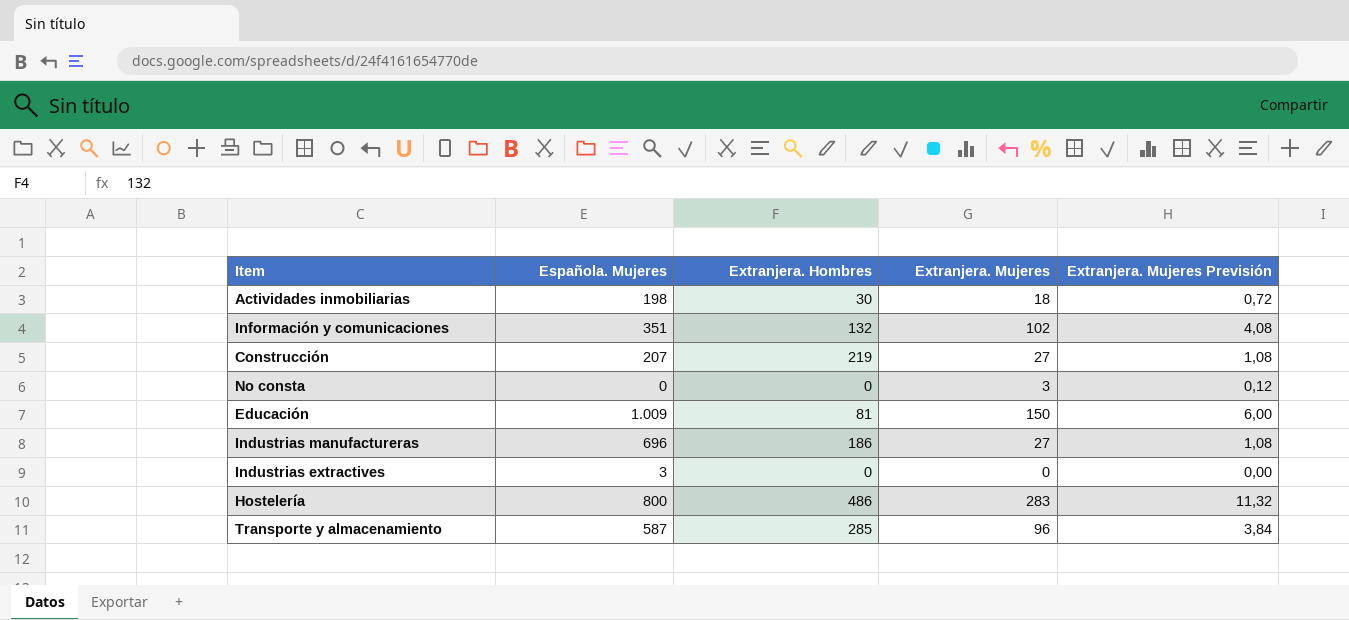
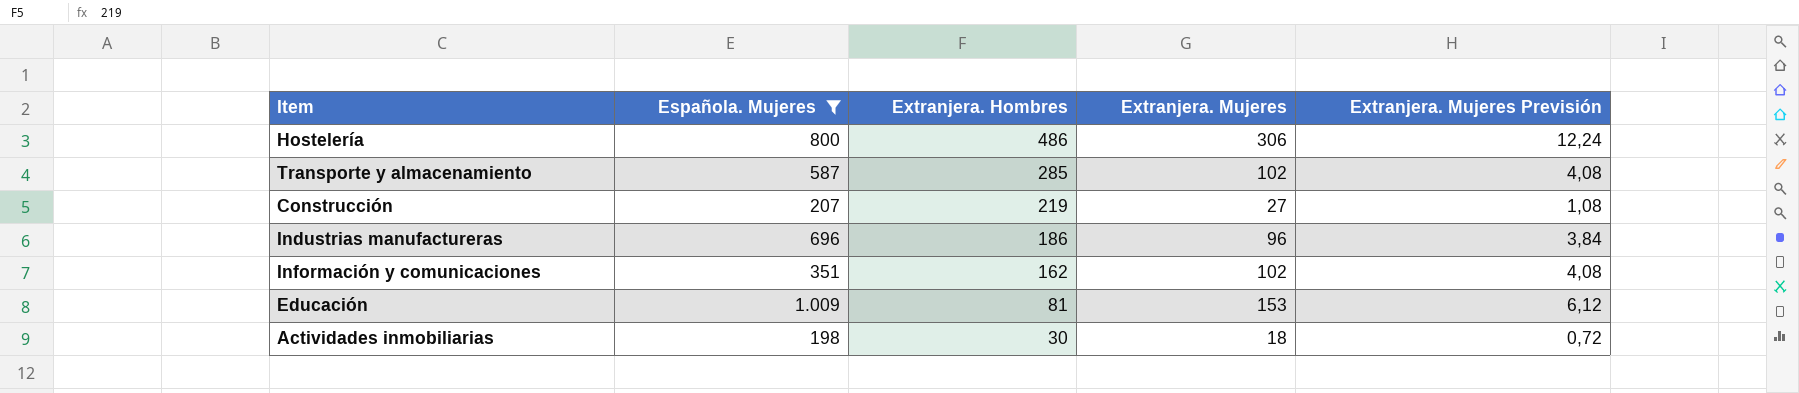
filter: none -> Española. Mujeres >= 198
row order: none -> Extranjera. Hombres descending
Hostelería | Extranjera. Mujeres: 283 -> 306
Hostelería | Extranjera. Mujeres Previsión: 11,32 -> 12,24
Transporte y almacenamiento | Extranjera. Mujeres: 96 -> 102
Transporte y almacenamiento | Extranjera. Mujeres Previsión: 3,84 -> 4,08
Industrias manufactureras | Extranjera. Mujeres: 27 -> 96
Industrias manufactureras | Extranjera. Mujeres Previsión: 1,08 -> 3,84
Información y comunicaciones | Extranjera. Hombres: 132 -> 162
Educación | Extranjera. Mujeres: 150 -> 153
Educación | Extranjera. Mujeres Previsión: 6,00 -> 6,12

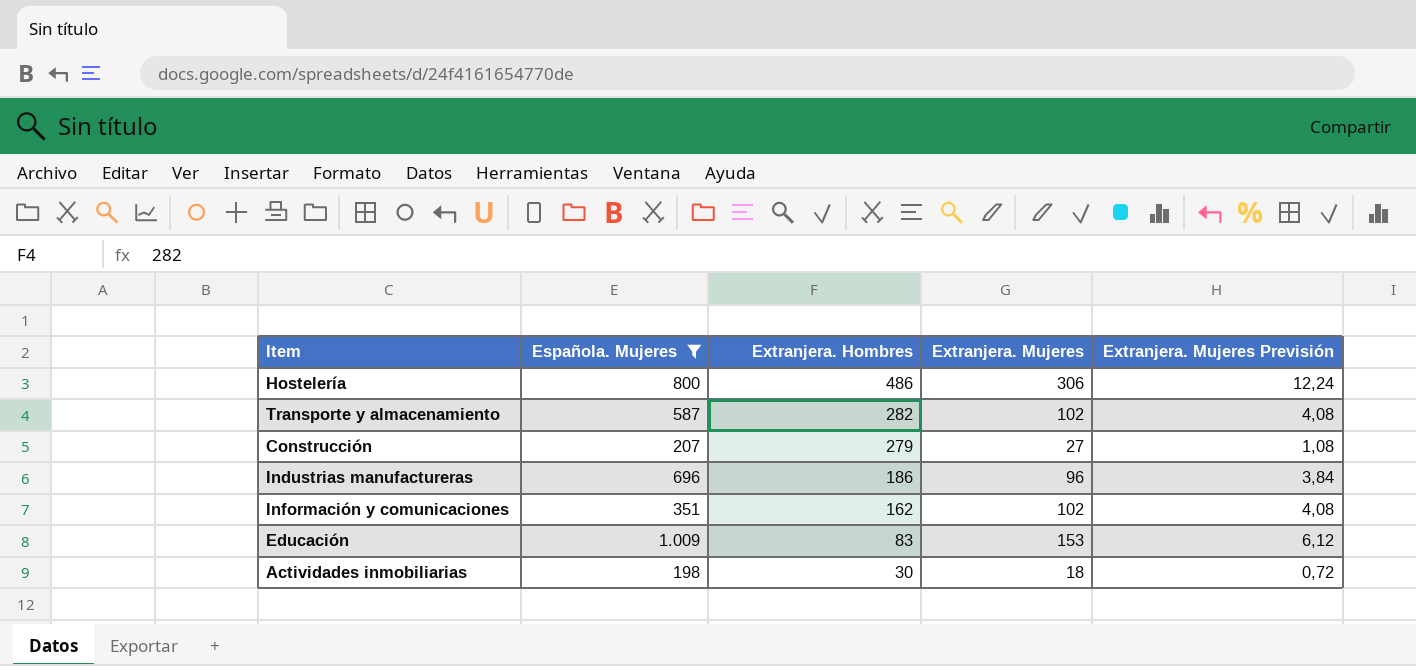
Transporte y almacenamiento | Extranjera. Hombres: 285 -> 282
Construcción | Extranjera. Hombres: 219 -> 279
Educación | Extranjera. Hombres: 81 -> 83

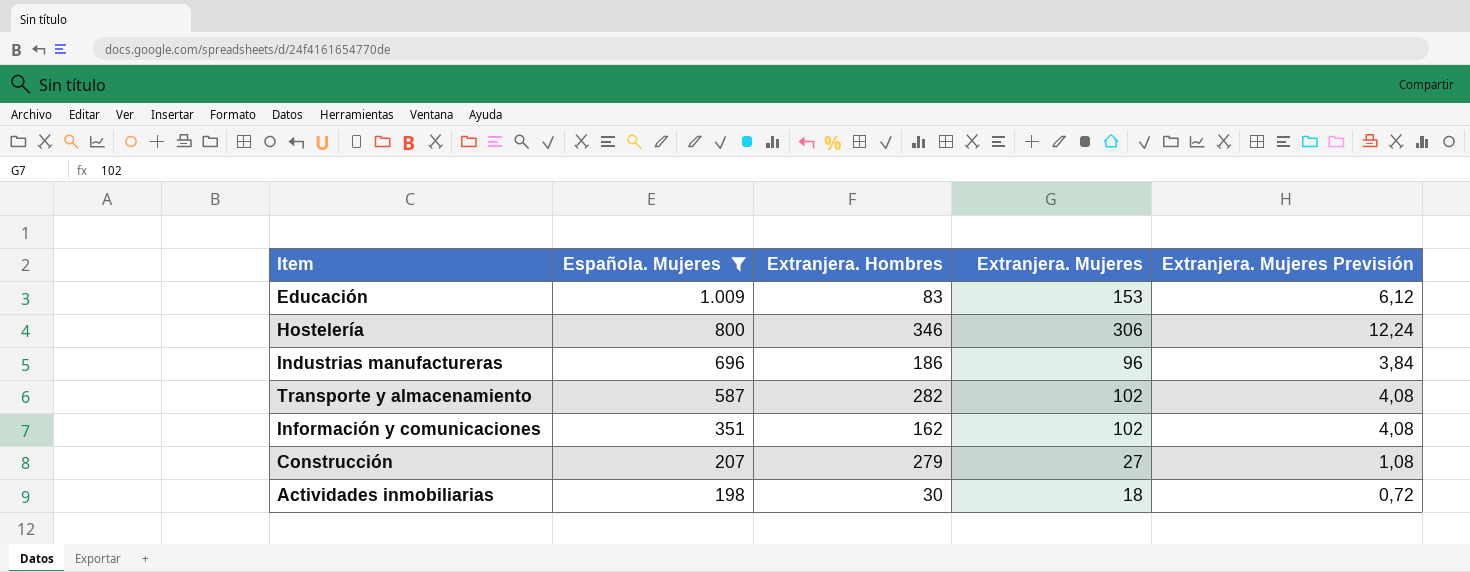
row order: Extranjera. Hombres descending -> Española. Mujeres descending
Hostelería | Extranjera. Hombres: 486 -> 346

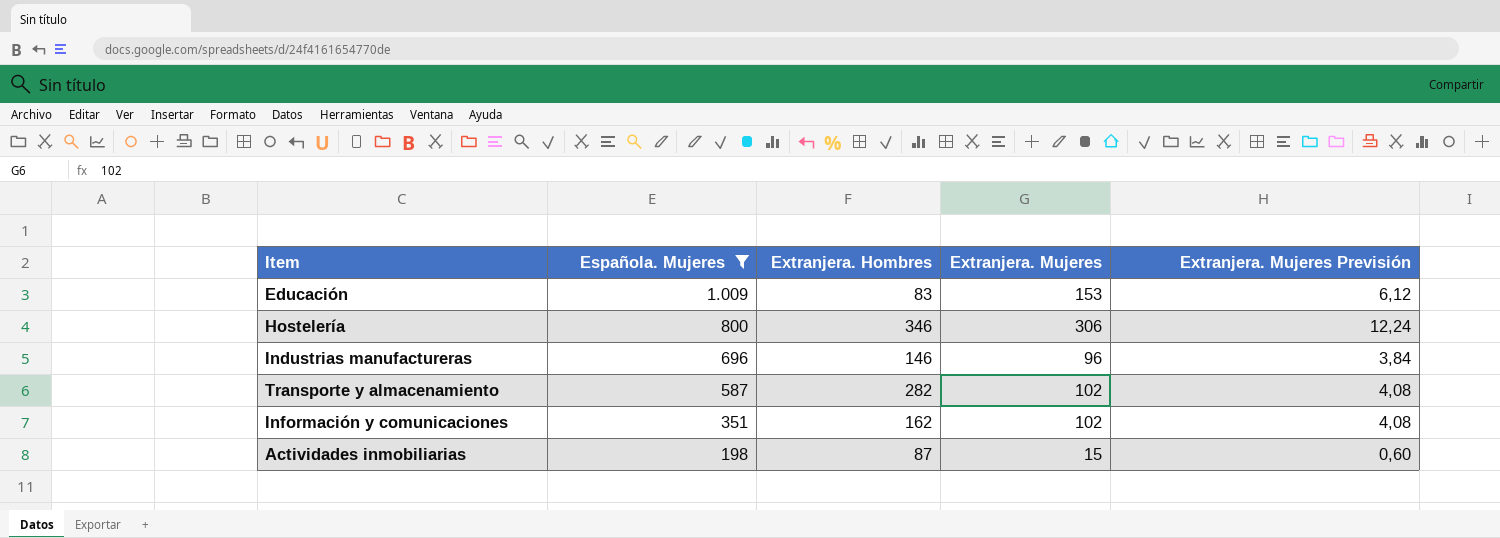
row Construcción: 207 | 279 | 27 | 1,08 -> none
Industrias manufactureras | Extranjera. Hombres: 186 -> 146
Actividades inmobiliarias | Extranjera. Hombres: 30 -> 87
Actividades inmobiliarias | Extranjera. Mujeres: 18 -> 15
Actividades inmobiliarias | Extranjera. Mujeres Previsión: 0,72 -> 0,60

